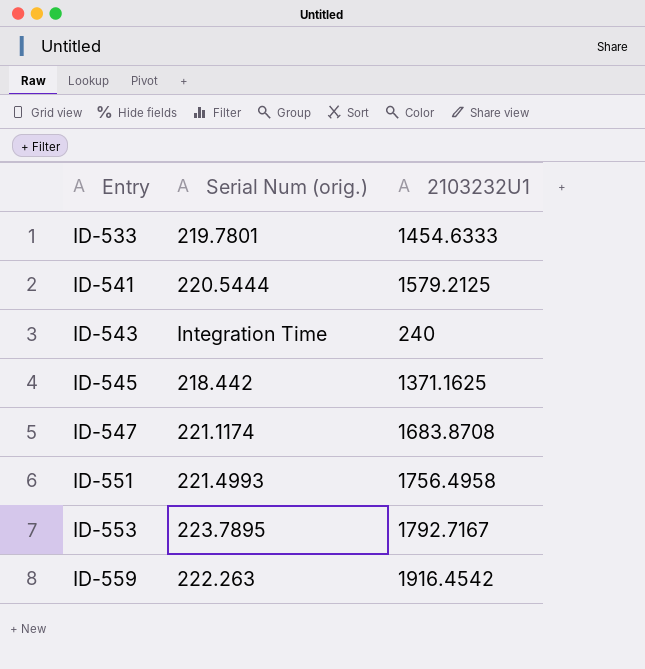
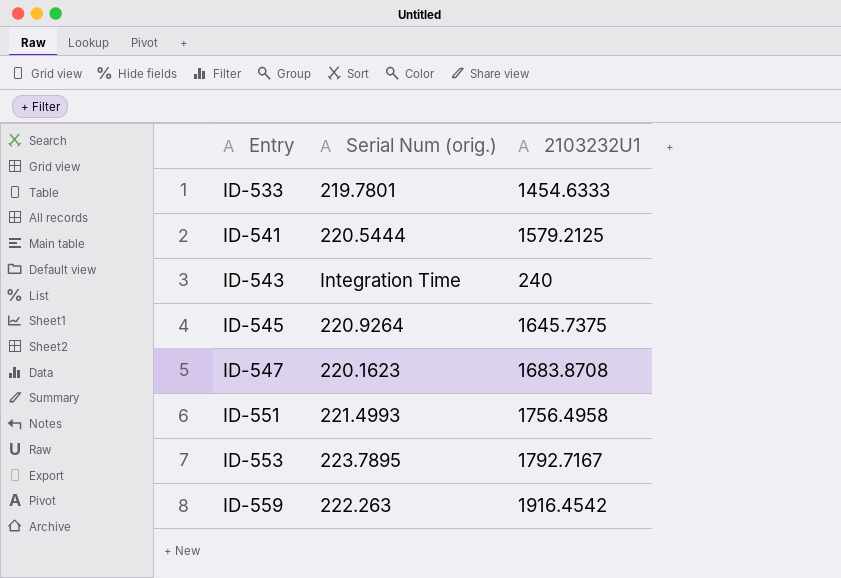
ID-545 | Serial Num (orig.): 218.442 -> 220.9264
ID-545 | 2103232U1: 1371.1625 -> 1645.7375
ID-547 | Serial Num (orig.): 221.1174 -> 220.1623

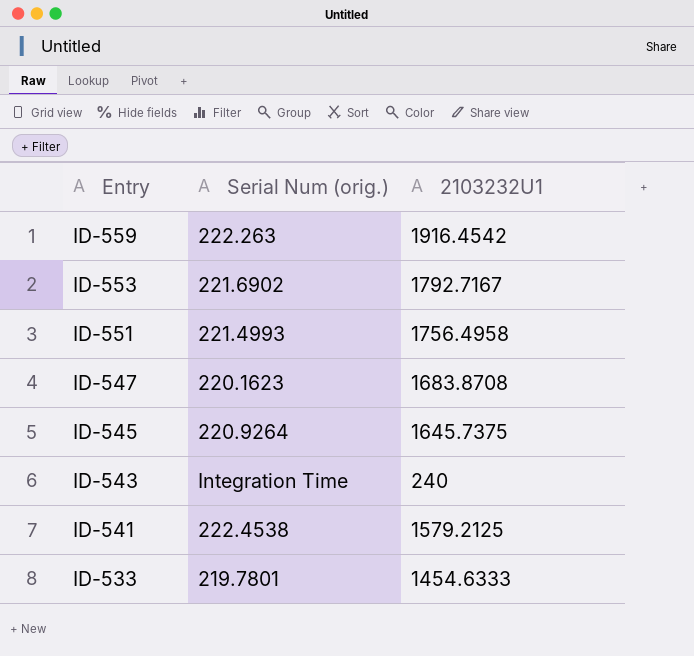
row order: Entry ascending -> Entry descending
ID-553 | Serial Num (orig.): 223.7895 -> 221.6902
ID-541 | Serial Num (orig.): 220.5444 -> 222.4538

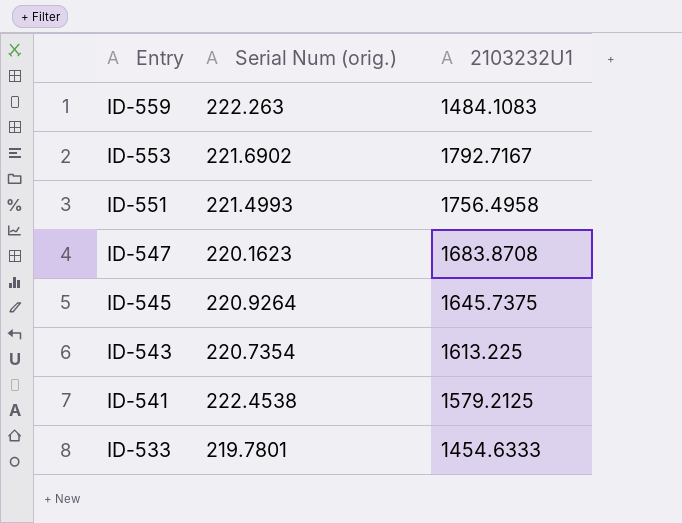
ID-559 | 2103232U1: 1916.4542 -> 1484.1083
ID-543 | Serial Num (orig.): Integration Time -> 220.7354
ID-543 | 2103232U1: 240 -> 1613.225

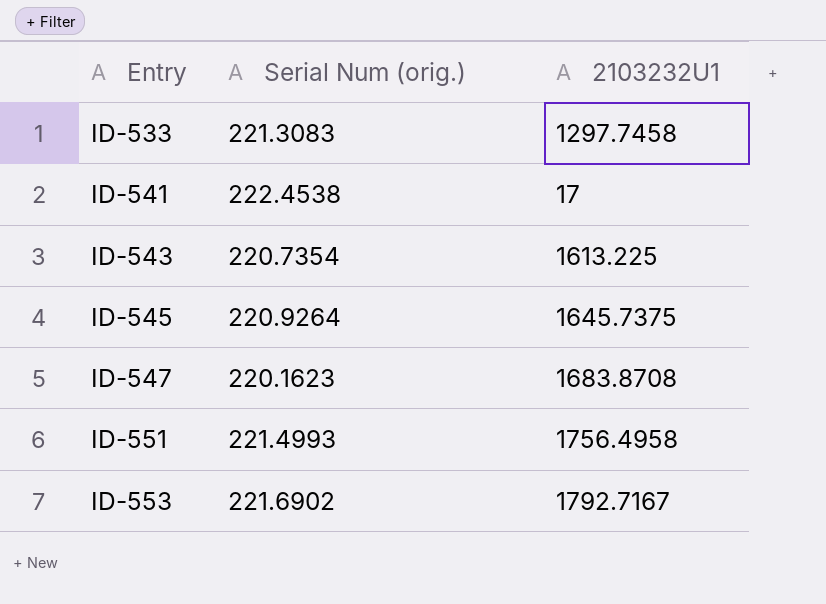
row order: Entry descending -> Entry ascending
row ID-559: 222.263 | 1484.1083 -> none
ID-533 | Serial Num (orig.): 219.7801 -> 221.3083
ID-533 | 2103232U1: 1454.6333 -> 1297.7458
ID-541 | 2103232U1: 1579.2125 -> 17

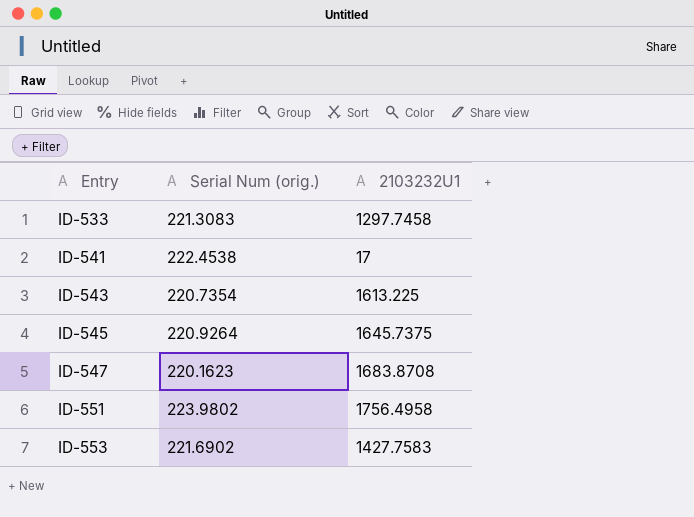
ID-551 | Serial Num (orig.): 221.4993 -> 223.9802
ID-553 | 2103232U1: 1792.7167 -> 1427.7583

